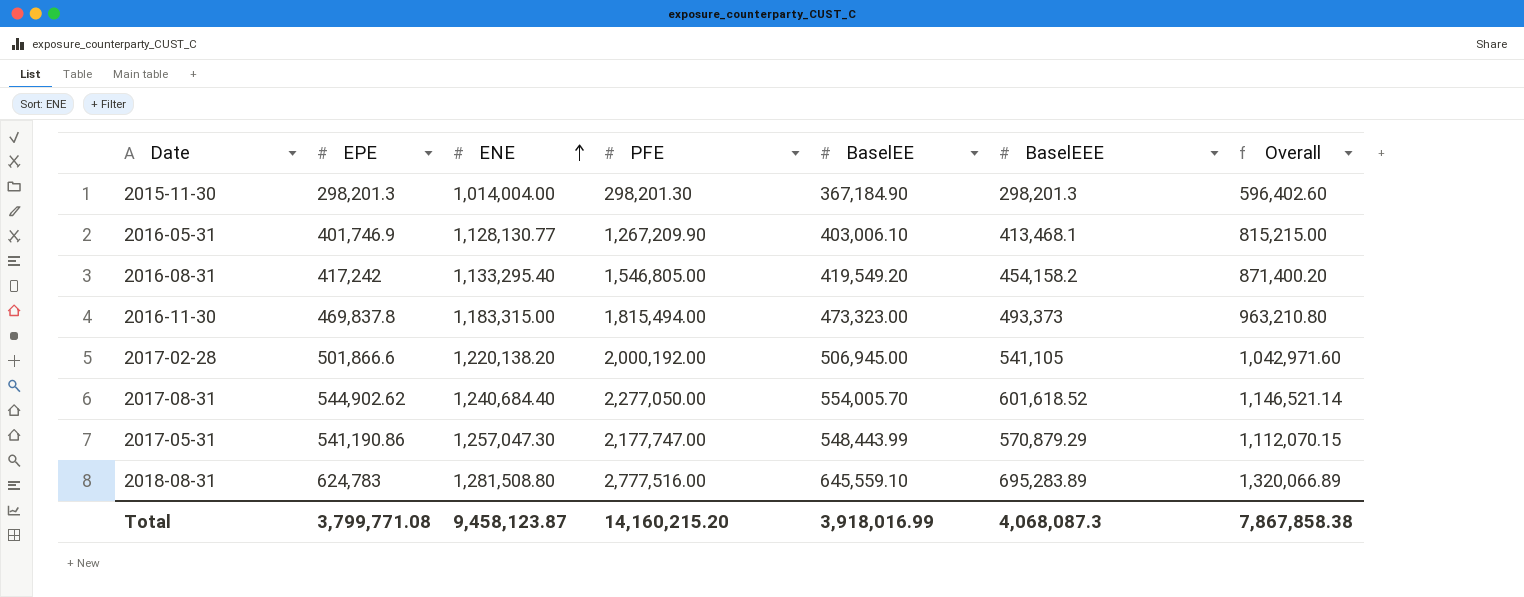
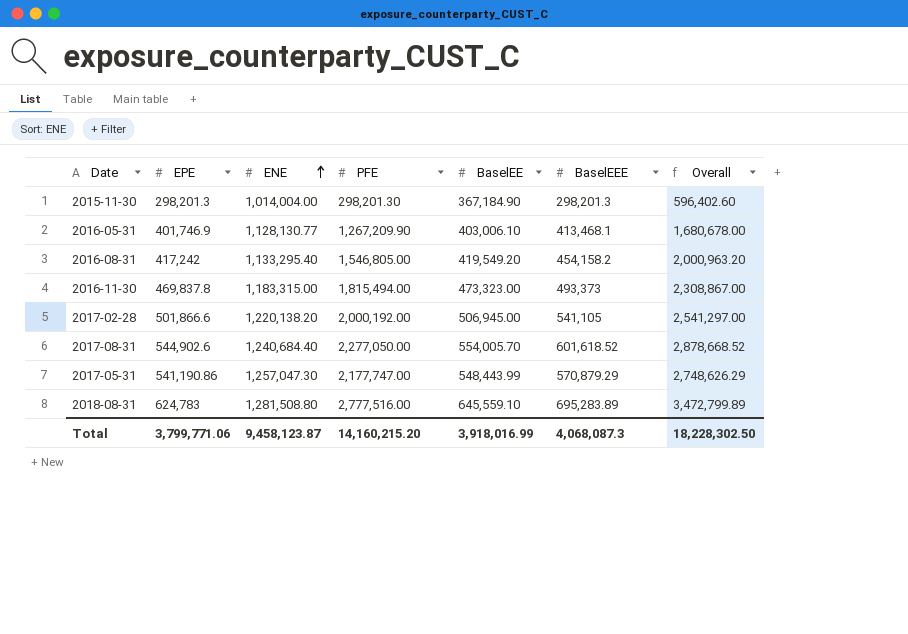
column Overall | formula: [EPE] + [BaselEEE] -> [PFE] + [BaselEEE]
2017-08-31 | EPE: 544,902.62 -> 544,902.6
Total | EPE: 3,799,771.08 -> 3,799,771.06
Total | Overall: 7,867,858.38 -> 18,228,302.50

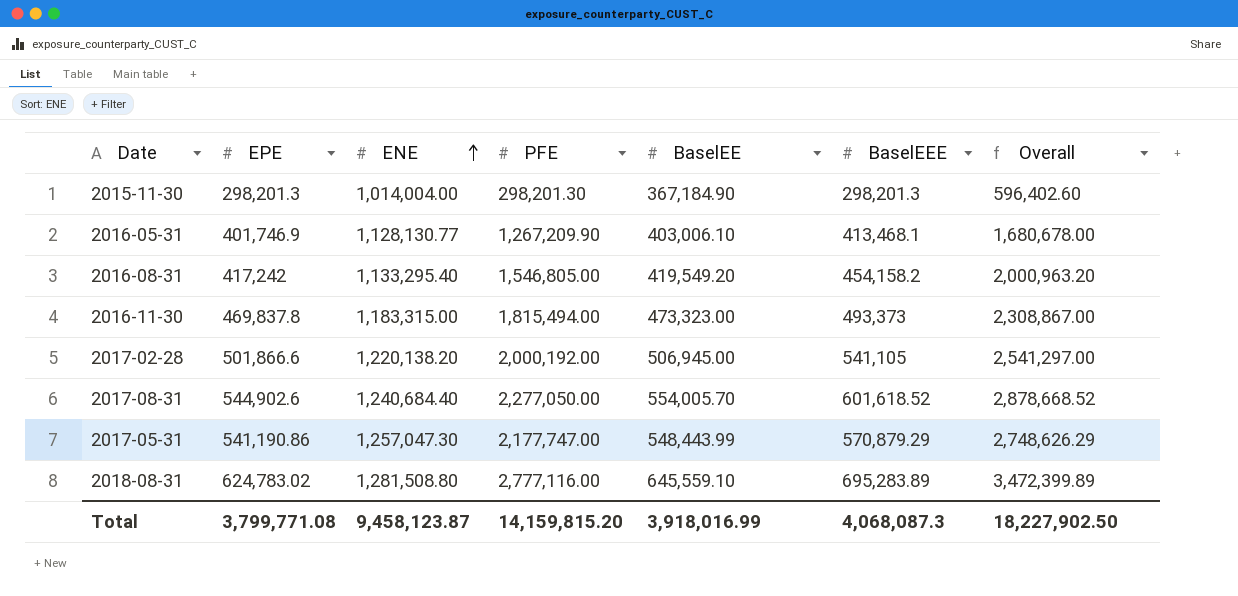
2018-08-31 | EPE: 624,783 -> 624,783.02
2018-08-31 | PFE: 2,777,516.00 -> 2,777,116.00
2018-08-31 | Overall: 3,472,799.89 -> 3,472,399.89
Total | EPE: 3,799,771.06 -> 3,799,771.08
Total | PFE: 14,160,215.20 -> 14,159,815.20
Total | Overall: 18,228,302.50 -> 18,227,902.50

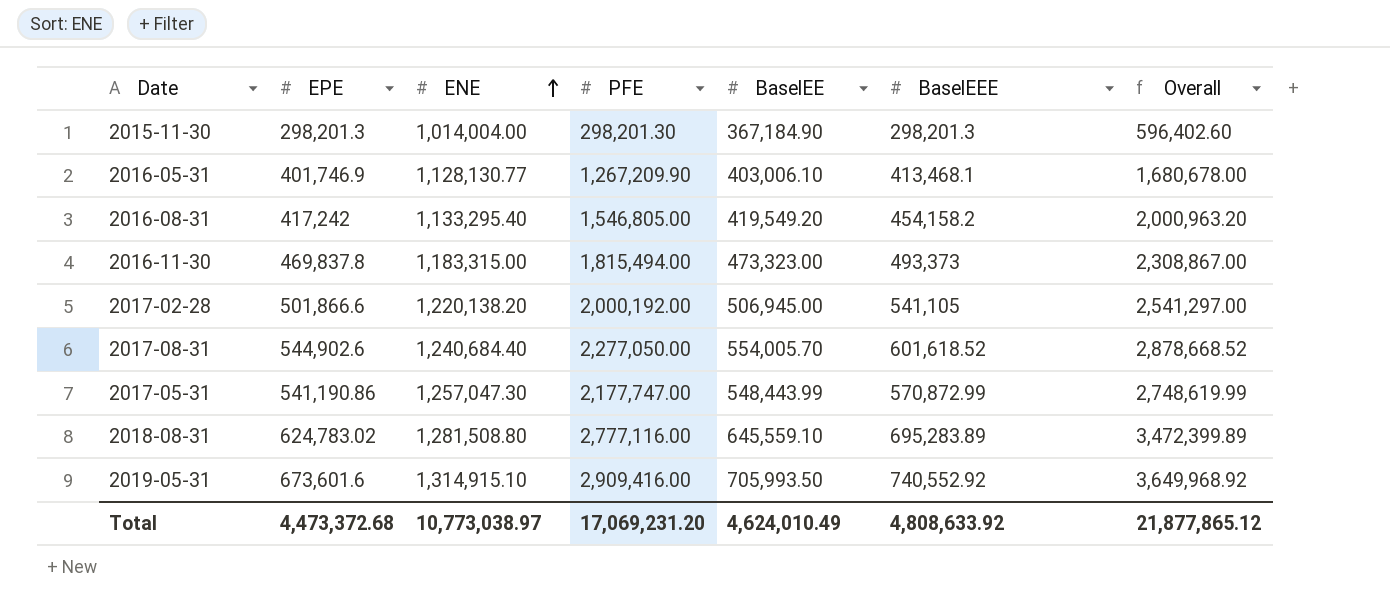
2017-05-31 | BaselEEE: 570,879.29 -> 570,872.99
2017-05-31 | Overall: 2,748,626.29 -> 2,748,619.99
row 2019-05-31: none -> 673,601.6 | 1,314,915.10 | 2,909,416.00 | 705,993.50 | 740,552.92 | 3,649,968.92
Total | EPE: 3,799,771.08 -> 4,473,372.68
Total | ENE: 9,458,123.87 -> 10,773,038.97
Total | PFE: 14,159,815.20 -> 17,069,231.20
Total | BaselEE: 3,918,016.99 -> 4,624,010.49
Total | BaselEEE: 4,068,087.3 -> 4,808,633.92
Total | Overall: 18,227,902.50 -> 21,877,865.12

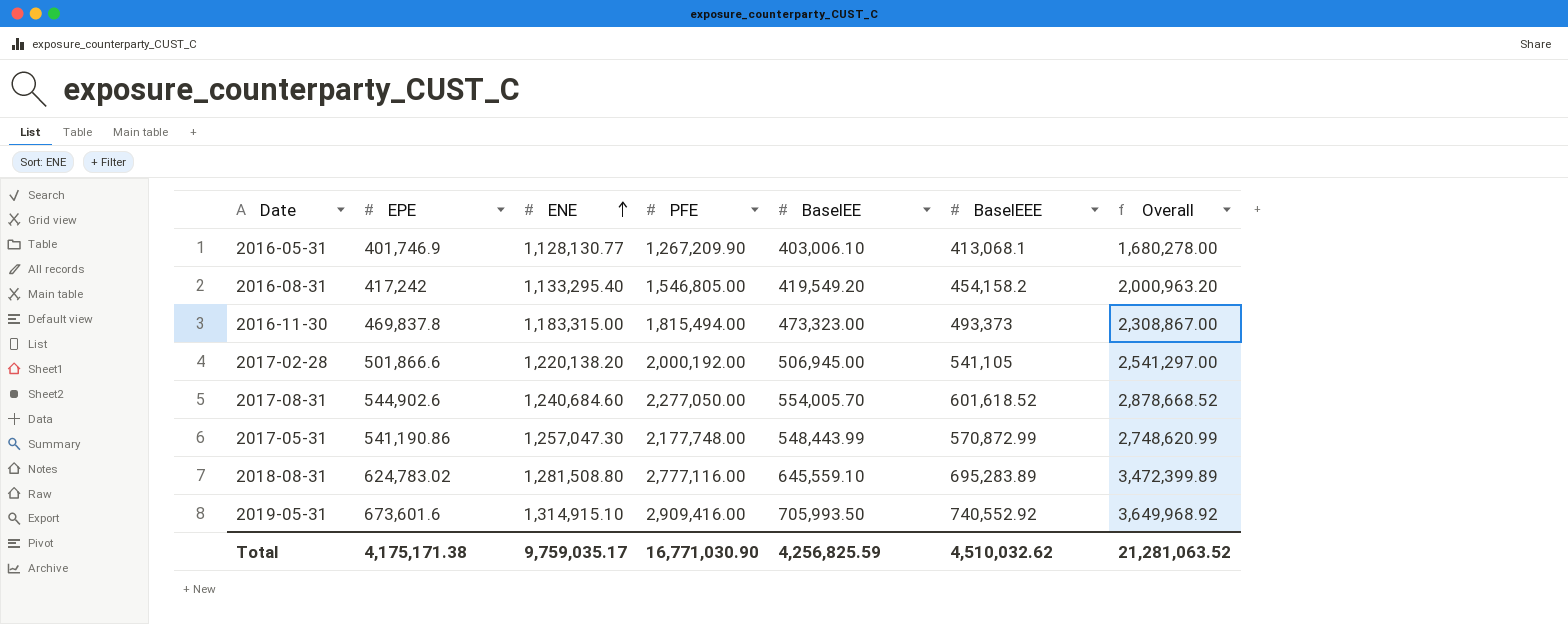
row 2015-11-30: 298,201.3 | 1,014,004.00 | 298,201.30 | 367,184.90 | 298,201.3 | 596,402.60 -> none
2016-05-31 | BaselEEE: 413,468.1 -> 413,068.1
2016-05-31 | Overall: 1,680,678.00 -> 1,680,278.00
2017-08-31 | ENE: 1,240,684.40 -> 1,240,684.60
2017-05-31 | PFE: 2,177,747.00 -> 2,177,748.00
2017-05-31 | Overall: 2,748,619.99 -> 2,748,620.99
Total | EPE: 4,473,372.68 -> 4,175,171.38
Total | ENE: 10,773,038.97 -> 9,759,035.17
Total | PFE: 17,069,231.20 -> 16,771,030.90
Total | BaselEE: 4,624,010.49 -> 4,256,825.59
Total | BaselEEE: 4,808,633.92 -> 4,510,032.62
Total | Overall: 21,877,865.12 -> 21,281,063.52

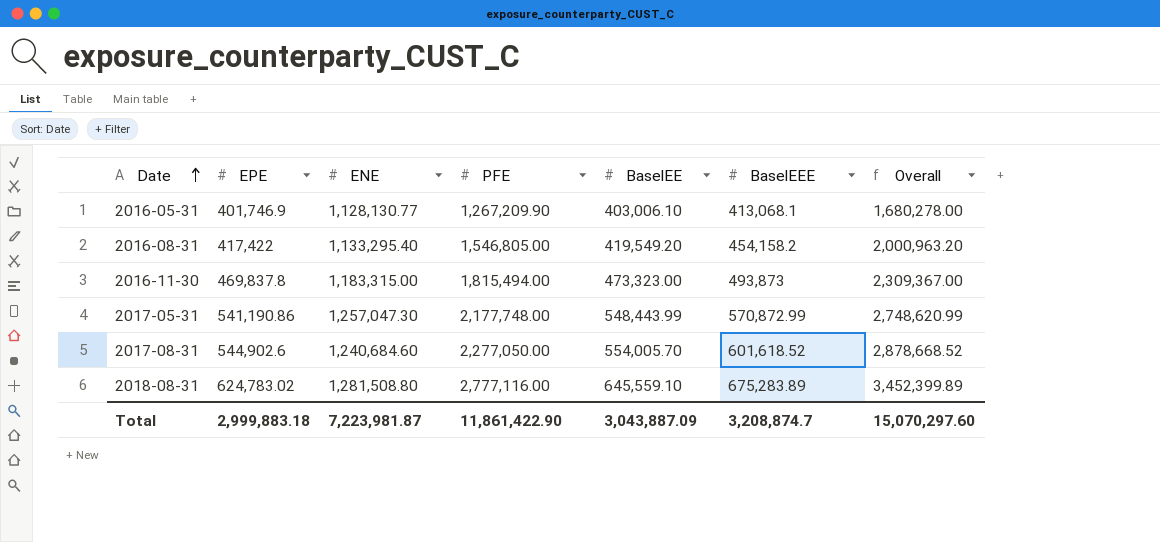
row order: ENE ascending -> Date ascending
row 2017-02-28: 501,866.6 | 1,220,138.20 | 2,000,192.00 | 506,945.00 | 541,105 | 2,541,297.00 -> none
row 2019-05-31: 673,601.6 | 1,314,915.10 | 2,909,416.00 | 705,993.50 | 740,552.92 | 3,649,968.92 -> none
2016-08-31 | EPE: 417,242 -> 417,422
2016-11-30 | BaselEEE: 493,373 -> 493,873
2016-11-30 | Overall: 2,308,867.00 -> 2,309,367.00
2018-08-31 | BaselEEE: 695,283.89 -> 675,283.89
2018-08-31 | Overall: 3,472,399.89 -> 3,452,399.89
Total | EPE: 4,175,171.38 -> 2,999,883.18
Total | ENE: 9,759,035.17 -> 7,223,981.87
Total | PFE: 16,771,030.90 -> 11,861,422.90
Total | BaselEE: 4,256,825.59 -> 3,043,887.09
Total | BaselEEE: 4,510,032.62 -> 3,208,874.7
Total | Overall: 21,281,063.52 -> 15,070,297.60

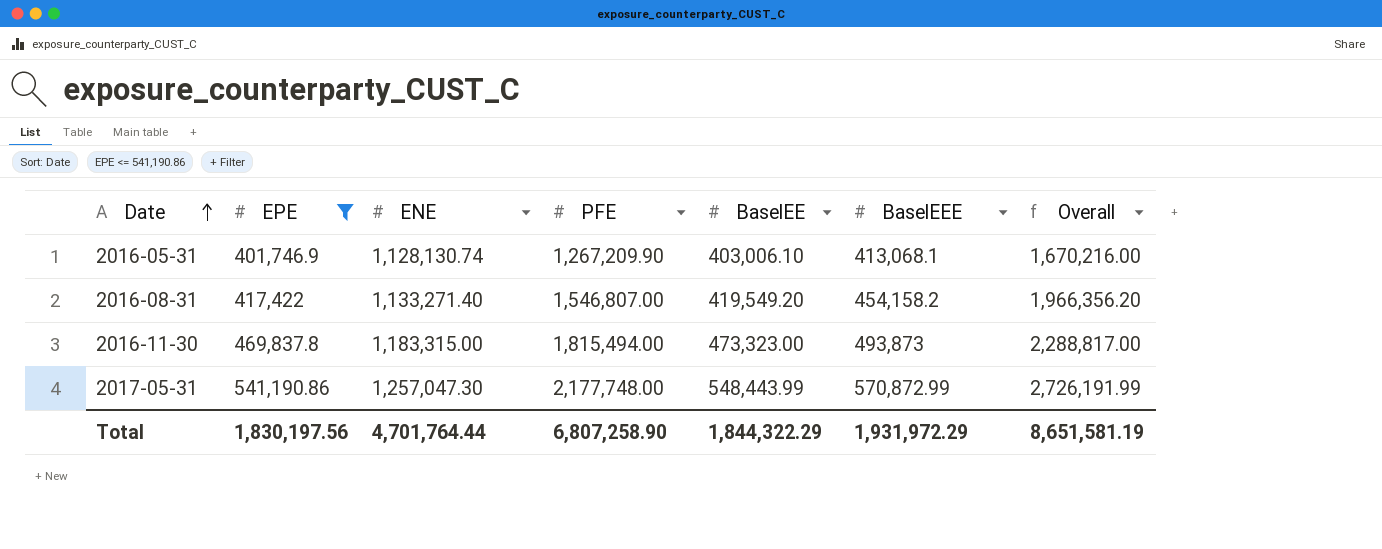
filter: none -> EPE <= 541,190.86
column Overall | formula: [PFE] + [BaselEEE] -> [PFE] + [BaselEE]
2016-05-31 | ENE: 1,128,130.77 -> 1,128,130.74
2016-08-31 | ENE: 1,133,295.40 -> 1,133,271.40
2016-08-31 | PFE: 1,546,805.00 -> 1,546,807.00
Total | EPE: 2,999,883.18 -> 1,830,197.56
Total | ENE: 7,223,981.87 -> 4,701,764.44
Total | PFE: 11,861,422.90 -> 6,807,258.90
Total | BaselEE: 3,043,887.09 -> 1,844,322.29
Total | BaselEEE: 3,208,874.7 -> 1,931,972.29
Total | Overall: 15,070,297.60 -> 8,651,581.19

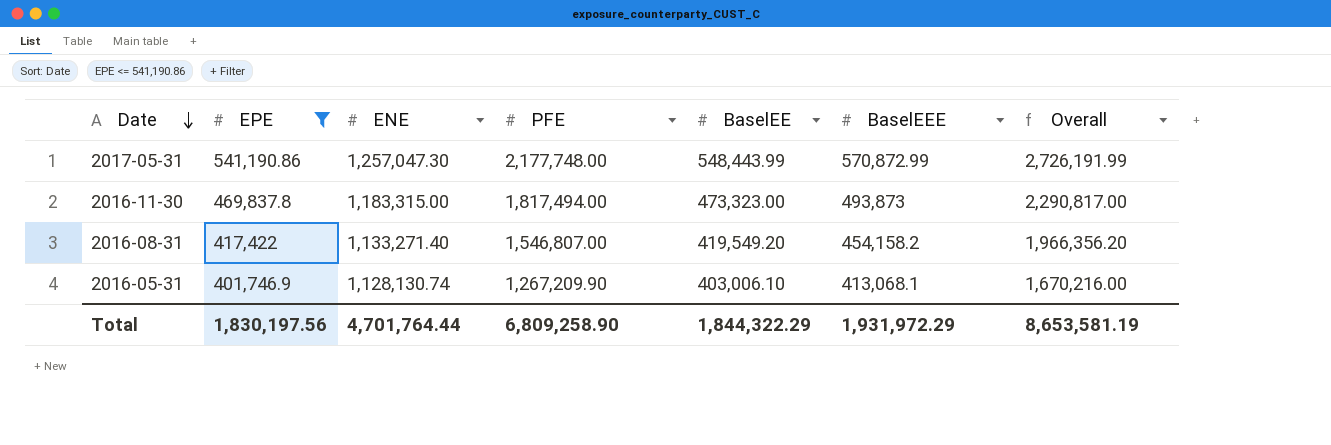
row order: Date ascending -> Date descending
2016-11-30 | PFE: 1,815,494.00 -> 1,817,494.00
2016-11-30 | Overall: 2,288,817.00 -> 2,290,817.00
Total | PFE: 6,807,258.90 -> 6,809,258.90
Total | Overall: 8,651,581.19 -> 8,653,581.19

